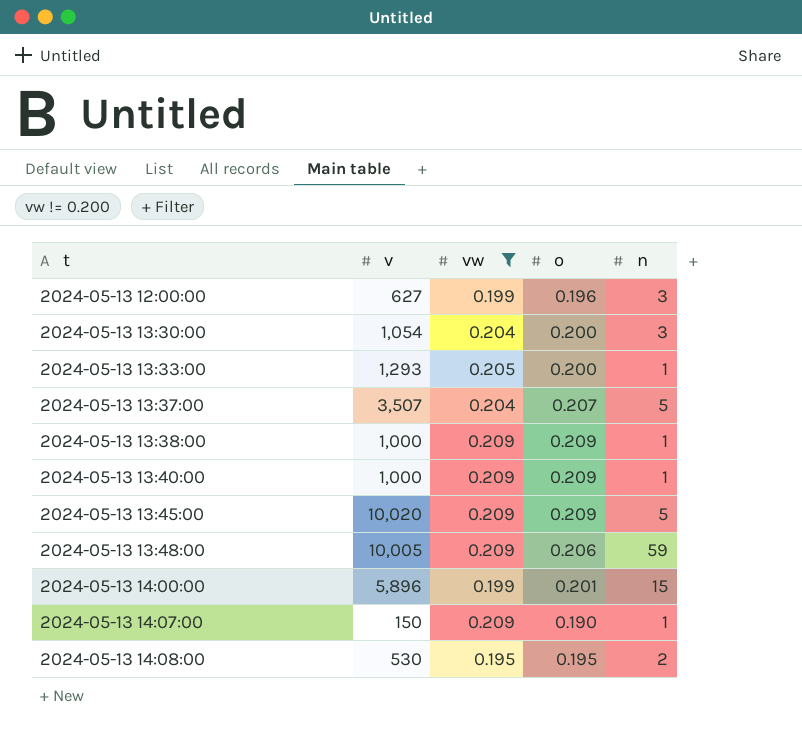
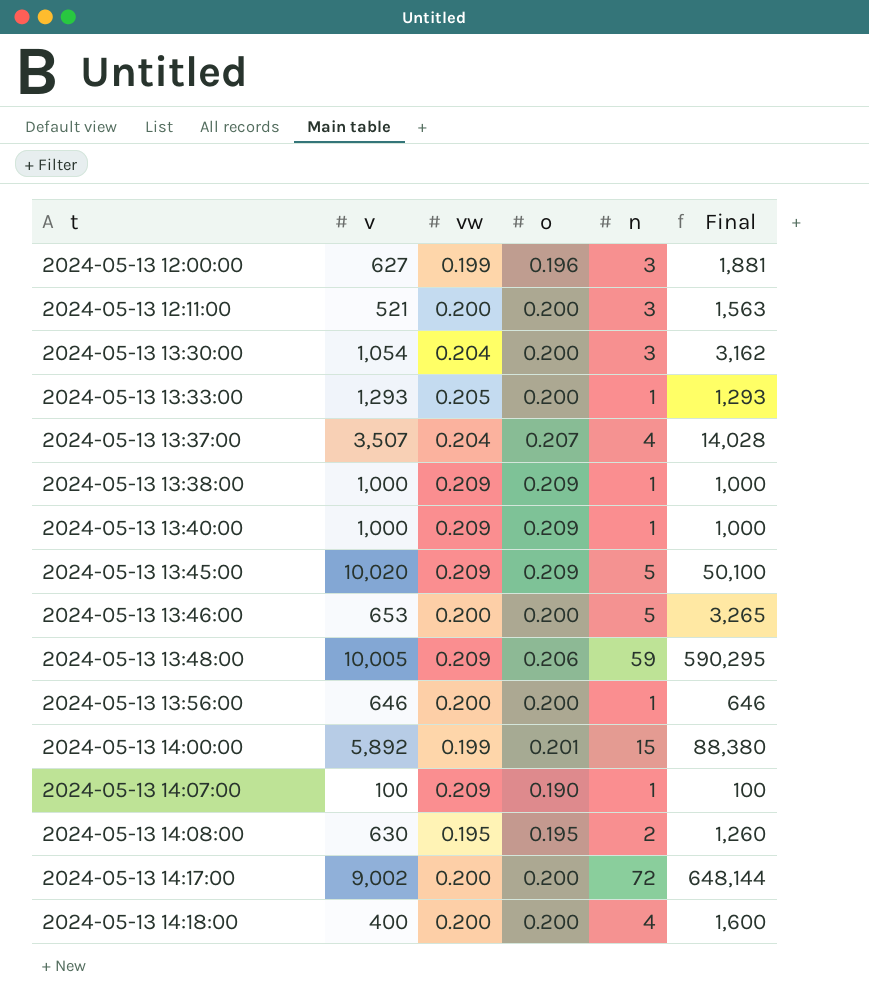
filter: vw != 0.200 -> none
column Final | formula: none -> [v] * [n]
2024-05-13 13:37:00 | n: 5 -> 4
2024-05-13 14:00:00 | v: 5,896 -> 5,892
2024-05-13 14:07:00 | v: 150 -> 100
2024-05-13 14:08:00 | v: 530 -> 630

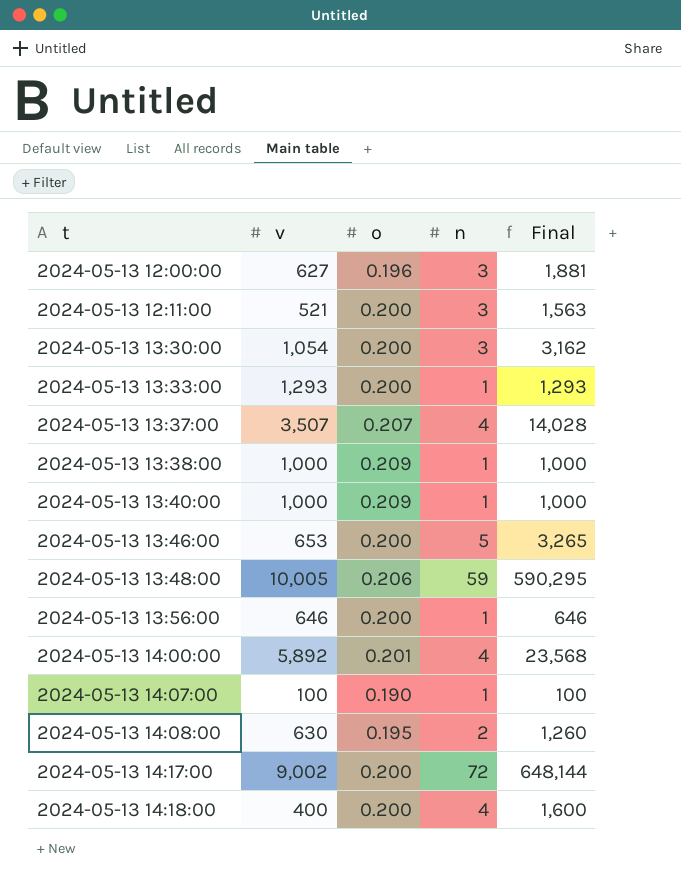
column vw | position: 3 -> none
row 2024-05-13 13:45:00: 10,020 | 0.209 | 0.209 | 5 | 50,100 -> none
2024-05-13 14:00:00 | n: 15 -> 4
2024-05-13 14:00:00 | Final: 88,380 -> 23,568

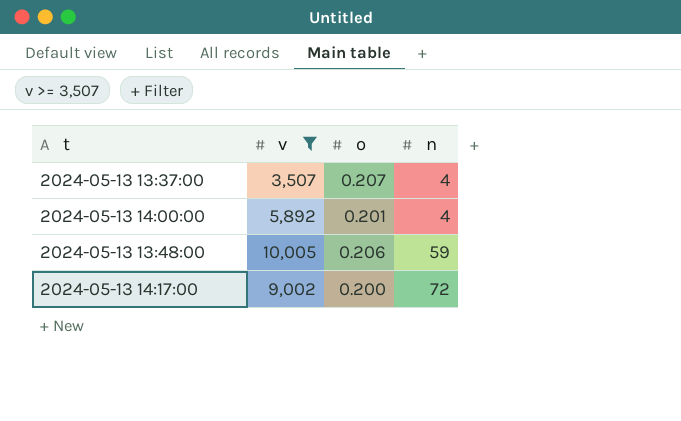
filter: none -> v >= 3,507
row order: t ascending -> n ascending
column Final | formula: [v] * [n] -> none

